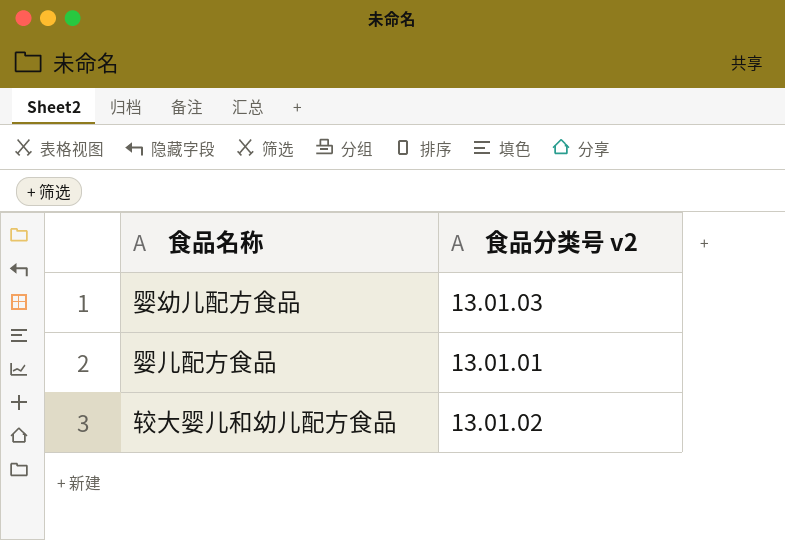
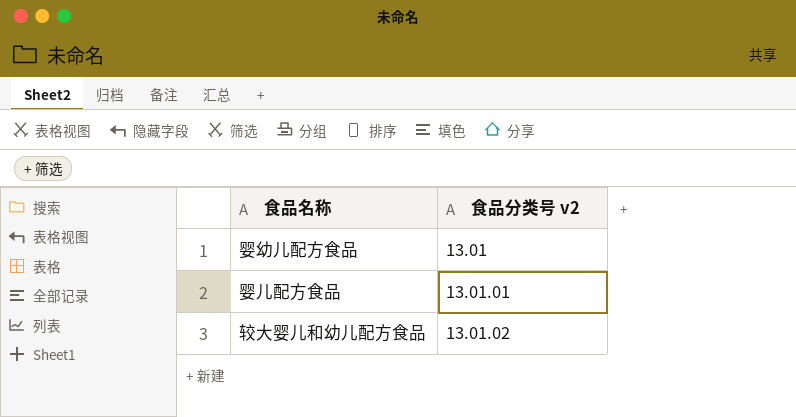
婴幼儿配方食品 | 食品分类号 v2: 13.01.03 -> 13.01

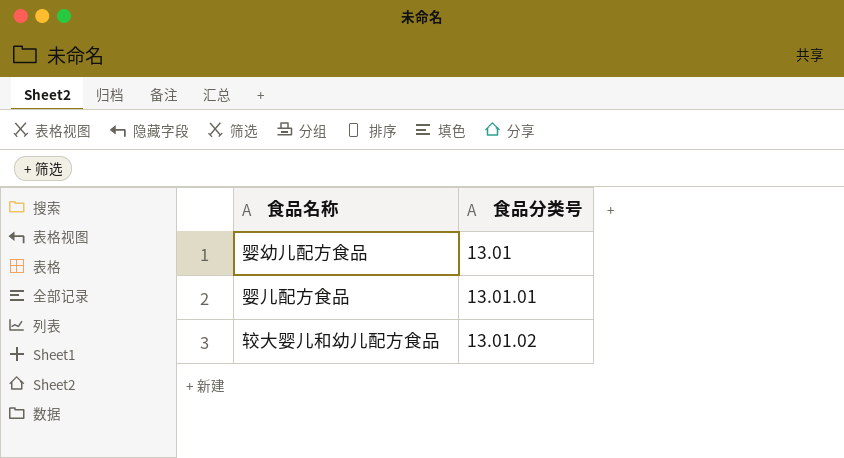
column name: 食品分类号 v2 -> 食品分类号

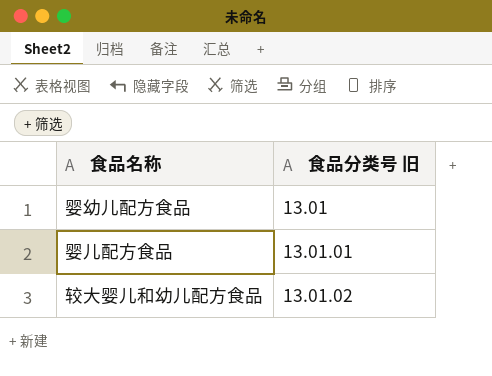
column name: 食品分类号 -> 食品分类号 旧

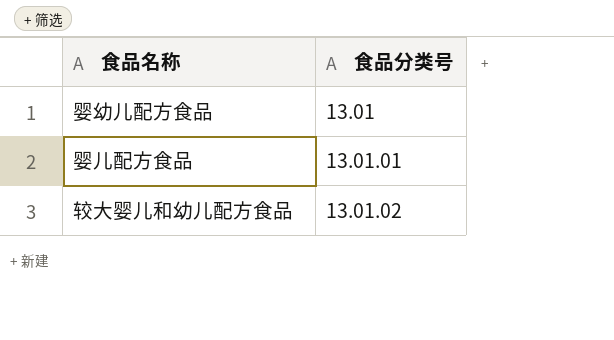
column name: 食品分类号 旧 -> 食品分类号

